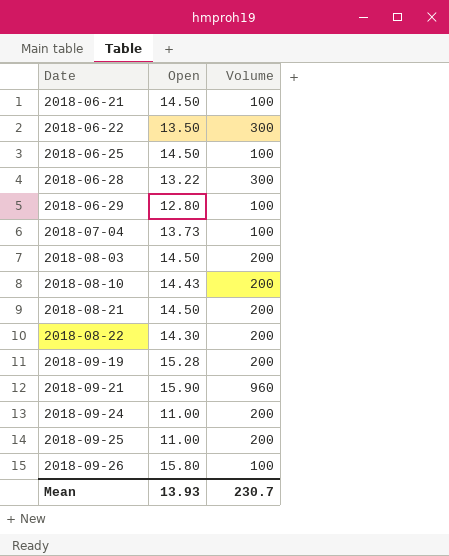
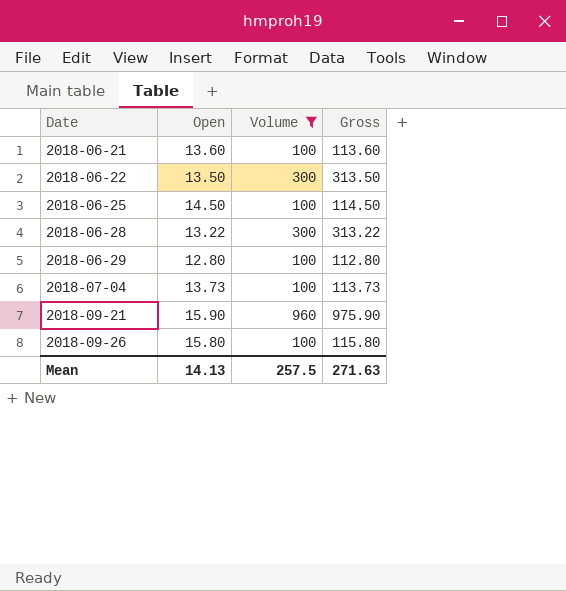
filter: none -> Volume != 200
column Gross | formula: none -> [Open] + [Volume]
2018-06-21 | Open: 14.50 -> 13.60
Mean | Open: 13.93 -> 14.13
Mean | Volume: 230.7 -> 257.5

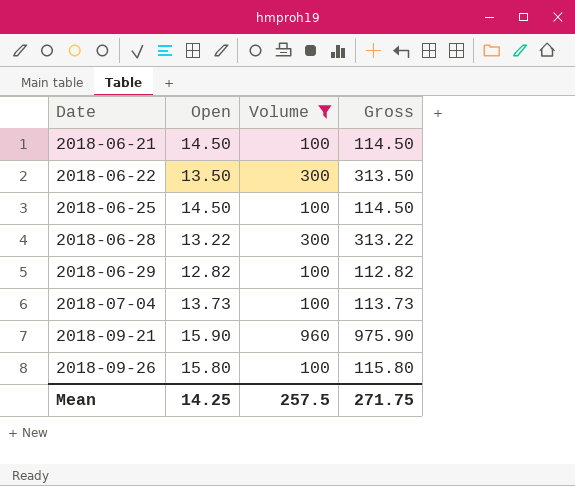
2018-06-21 | Open: 13.60 -> 14.50
2018-06-21 | Gross: 113.60 -> 114.50
2018-06-29 | Open: 12.80 -> 12.82
2018-06-29 | Gross: 112.80 -> 112.82
Mean | Open: 14.13 -> 14.25
Mean | Gross: 271.63 -> 271.75

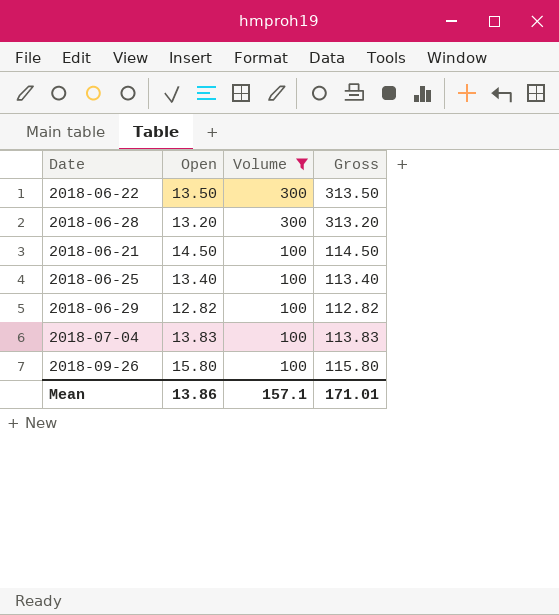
row order: Date ascending -> Volume descending
row 2018-09-21: 15.90 | 960 | 975.90 -> none
2018-06-28 | Open: 13.22 -> 13.20
2018-06-28 | Gross: 313.22 -> 313.20
2018-06-25 | Open: 14.50 -> 13.40
2018-06-25 | Gross: 114.50 -> 113.40
2018-07-04 | Open: 13.73 -> 13.83
2018-07-04 | Gross: 113.73 -> 113.83
Mean | Open: 14.25 -> 13.86
Mean | Volume: 257.5 -> 157.1
Mean | Gross: 271.75 -> 171.01

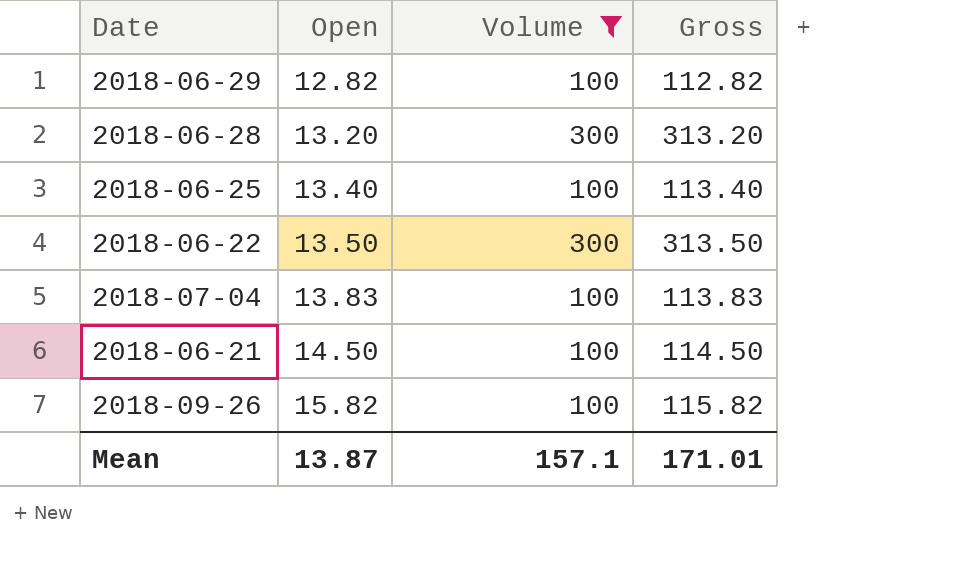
row order: Volume descending -> Open ascending
2018-09-26 | Open: 15.80 -> 15.82
2018-09-26 | Gross: 115.80 -> 115.82
Mean | Open: 13.86 -> 13.87

